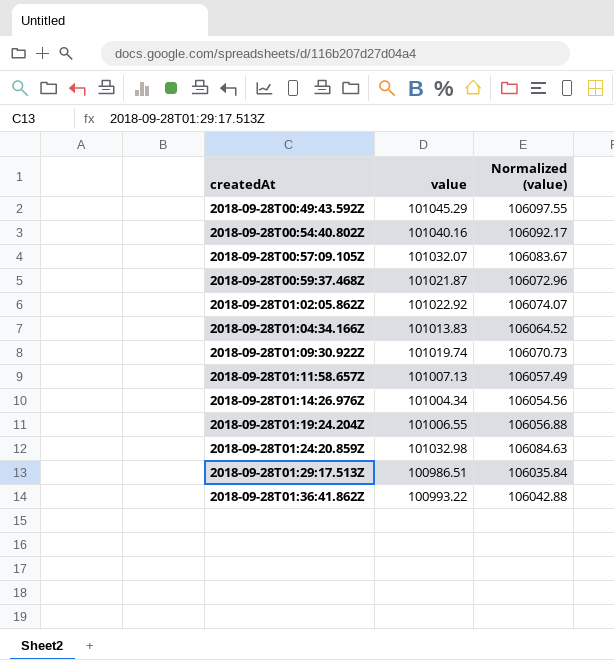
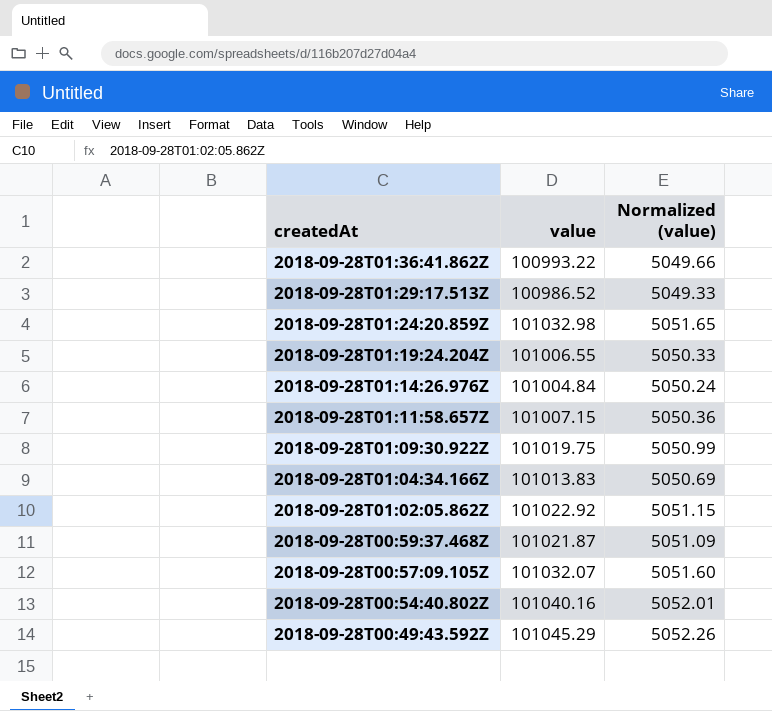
row order: createdAt ascending -> createdAt descending
column Normalized (value) | formula: [value] * 1.05 -> [value] * 0.05
2018-09-28T01:29:17.513Z | value: 100986.51 -> 100986.52
2018-09-28T01:14:26.976Z | value: 101004.34 -> 101004.84
2018-09-28T01:11:58.657Z | value: 101007.13 -> 101007.15
2018-09-28T01:09:30.922Z | value: 101019.74 -> 101019.75

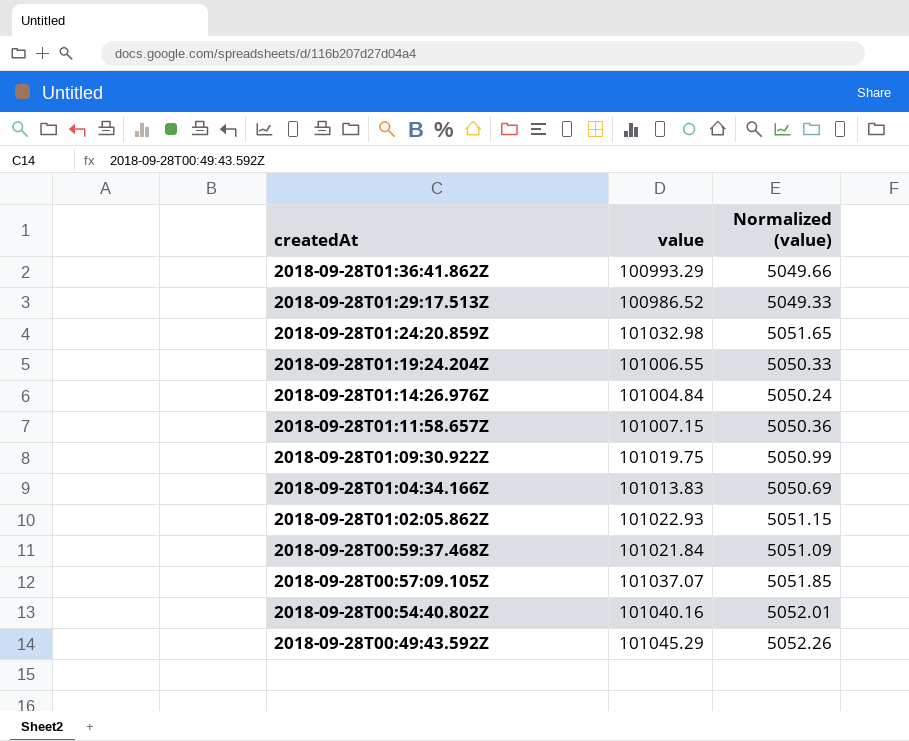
2018-09-28T01:36:41.862Z | value: 100993.22 -> 100993.29
2018-09-28T01:02:05.862Z | value: 101022.92 -> 101022.93
2018-09-28T00:59:37.468Z | value: 101021.87 -> 101021.84
2018-09-28T00:57:09.105Z | value: 101032.07 -> 101037.07
2018-09-28T00:57:09.105Z | Normalized (value): 5051.60 -> 5051.85

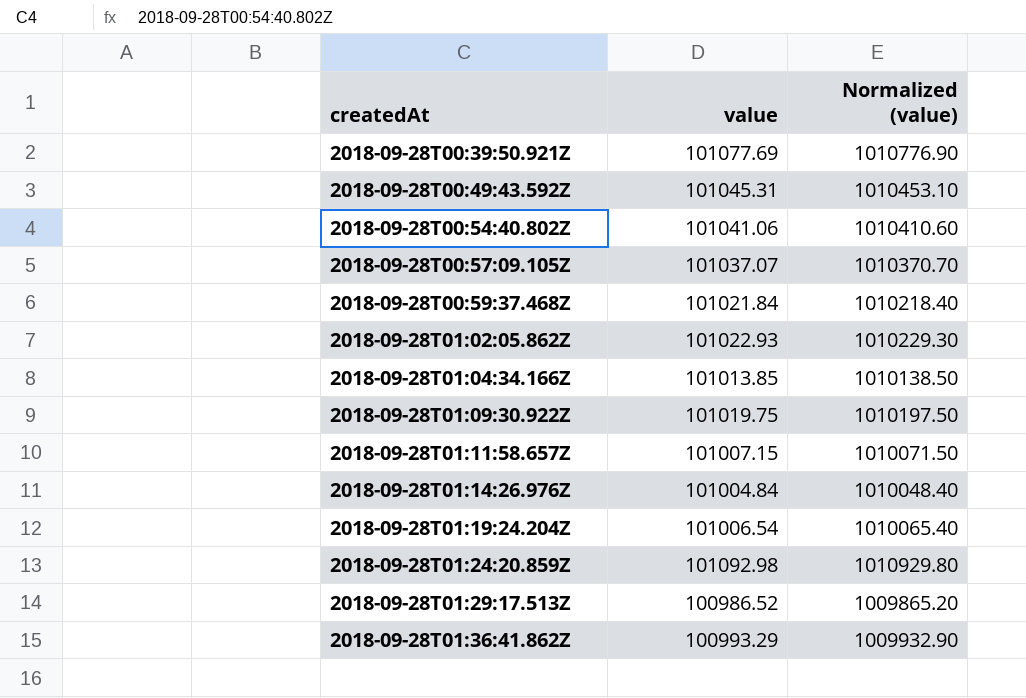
row order: createdAt descending -> createdAt ascending
column Normalized (value) | formula: [value] * 0.05 -> [value] * 10
row 2018-09-28T00:39:50.921Z: none -> 101077.69 | 1010776.90
2018-09-28T00:49:43.592Z | value: 101045.29 -> 101045.31
2018-09-28T00:54:40.802Z | value: 101040.16 -> 101041.06
2018-09-28T01:04:34.166Z | value: 101013.83 -> 101013.85
2018-09-28T01:19:24.204Z | value: 101006.55 -> 101006.54
2018-09-28T01:24:20.859Z | value: 101032.98 -> 101092.98

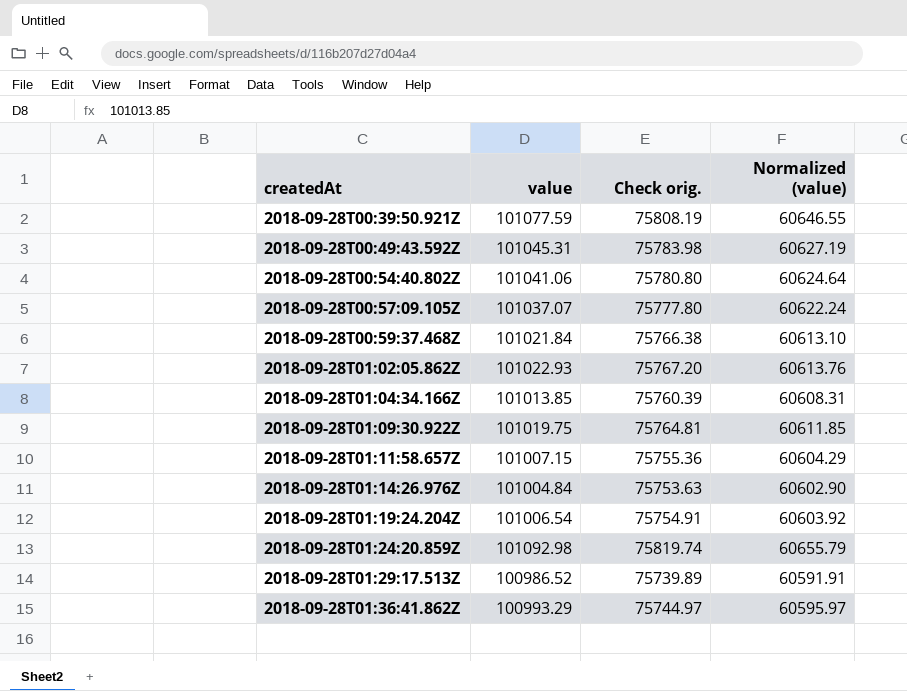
column Check orig. | formula: none -> [value] * 0.75
column Normalized (value) | formula: [value] * 10 -> [value] * 0.6
2018-09-28T00:39:50.921Z | value: 101077.69 -> 101077.59

